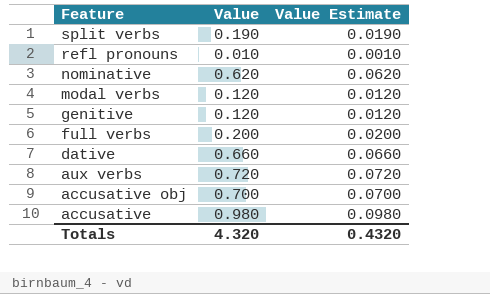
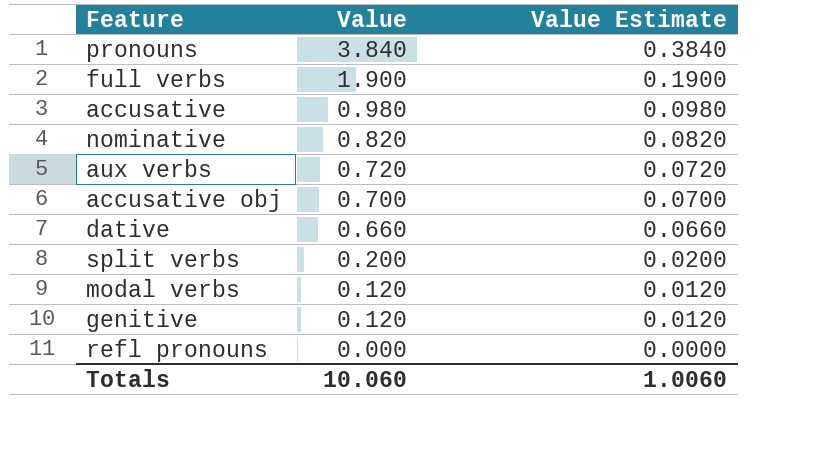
row order: Feature descending -> Value descending
row pronouns: none -> 3.840 | 0.3840
full verbs | Value: 0.200 -> 1.900
full verbs | Value Estimate: 0.0200 -> 0.1900
nominative | Value: 0.620 -> 0.820
nominative | Value Estimate: 0.0620 -> 0.0820
split verbs | Value: 0.190 -> 0.200
split verbs | Value Estimate: 0.0190 -> 0.0200
refl pronouns | Value: 0.010 -> 0.000
refl pronouns | Value Estimate: 0.0010 -> 0.0000
Totals | Value: 4.320 -> 10.060
Totals | Value Estimate: 0.4320 -> 1.0060

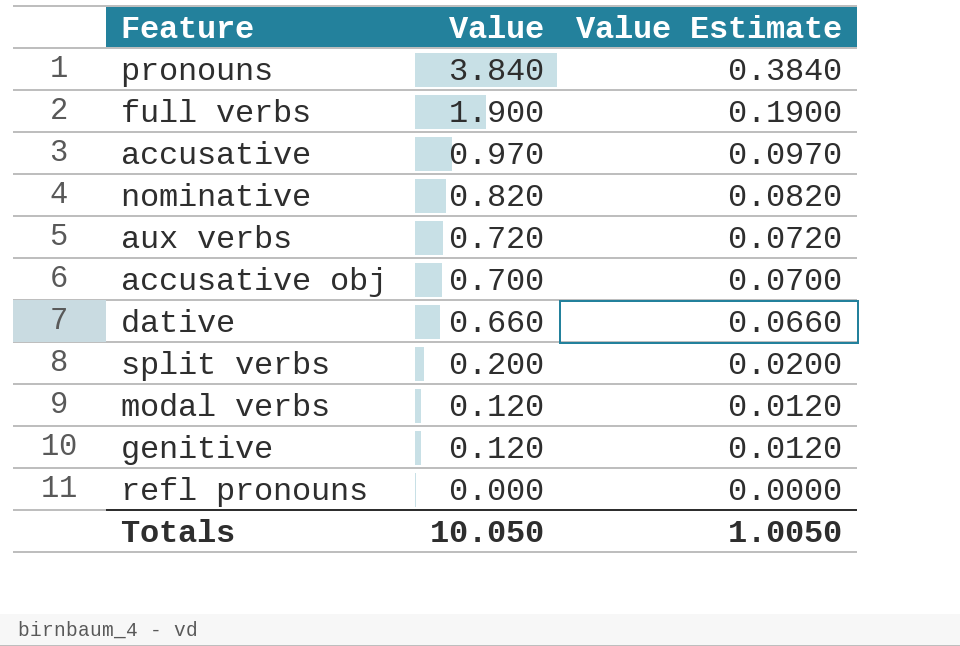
accusative | Value: 0.980 -> 0.970
accusative | Value Estimate: 0.0980 -> 0.0970
Totals | Value: 10.060 -> 10.050
Totals | Value Estimate: 1.0060 -> 1.0050

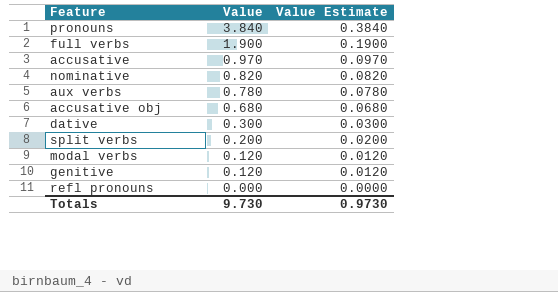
aux verbs | Value: 0.720 -> 0.780
aux verbs | Value Estimate: 0.0720 -> 0.0780
accusative obj | Value: 0.700 -> 0.680
accusative obj | Value Estimate: 0.0700 -> 0.0680
dative | Value: 0.660 -> 0.300
dative | Value Estimate: 0.0660 -> 0.0300
Totals | Value: 10.050 -> 9.730
Totals | Value Estimate: 1.0050 -> 0.9730

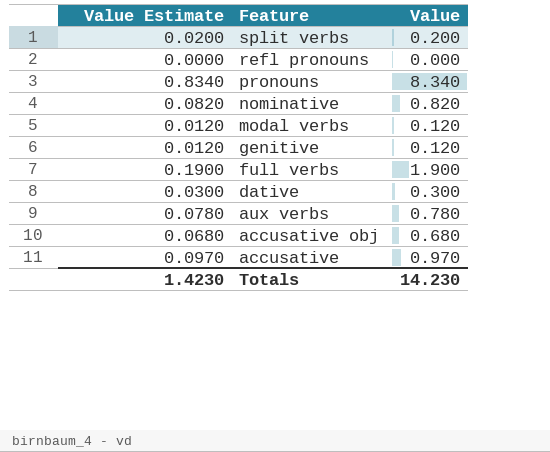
row order: Value descending -> Feature descending
column Value Estimate | position: 3 -> 1
pronouns | Value Estimate: 0.3840 -> 0.8340
pronouns | Value: 3.840 -> 8.340
Totals | Value Estimate: 0.9730 -> 1.4230
Totals | Value: 9.730 -> 14.230

